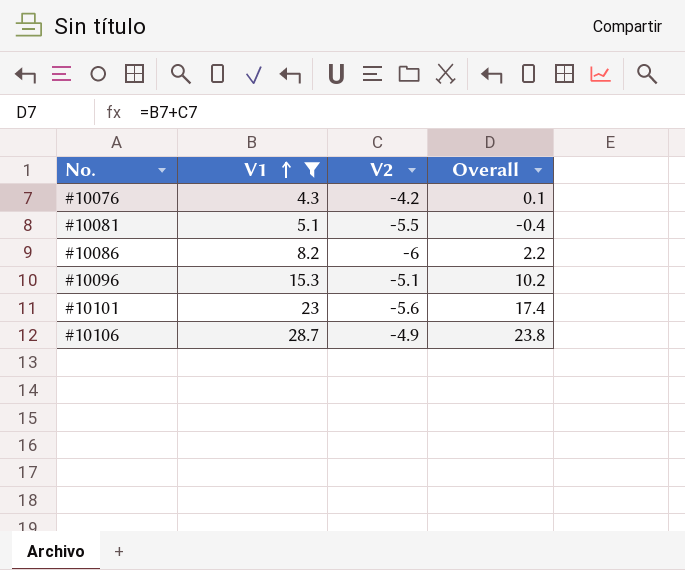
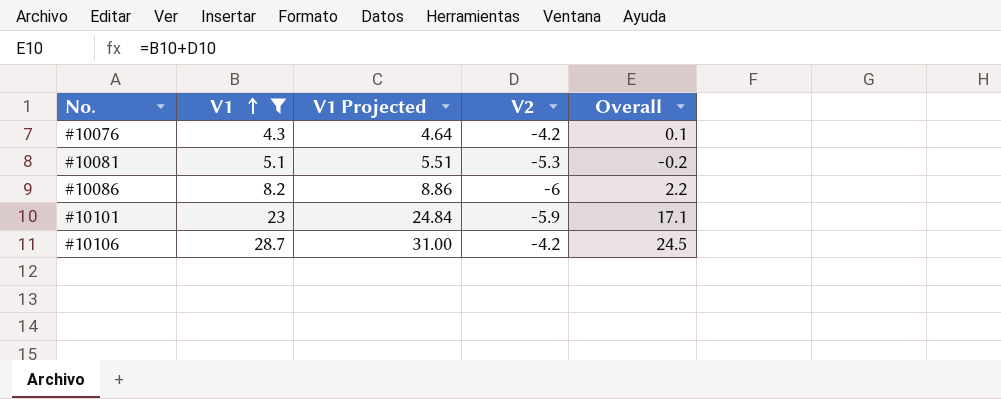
column V1 Projected | formula: none -> [V1] * 1.08
row #10096: 15.3 | -5.1 | 10.2 -> none
#10081 | V2: -5.5 -> -5.3
#10081 | Overall: -0.4 -> -0.2
#10101 | V2: -5.6 -> -5.9
#10101 | Overall: 17.4 -> 17.1
#10106 | V2: -4.9 -> -4.2
#10106 | Overall: 23.8 -> 24.5

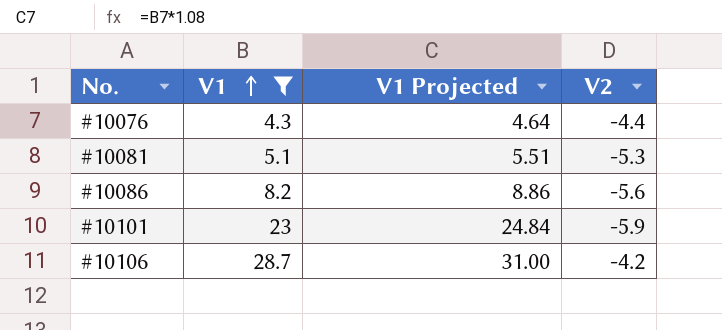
column Overall | formula: [V1] + [V2] -> none
#10076 | V2: -4.2 -> -4.4
#10086 | V2: -6 -> -5.6

